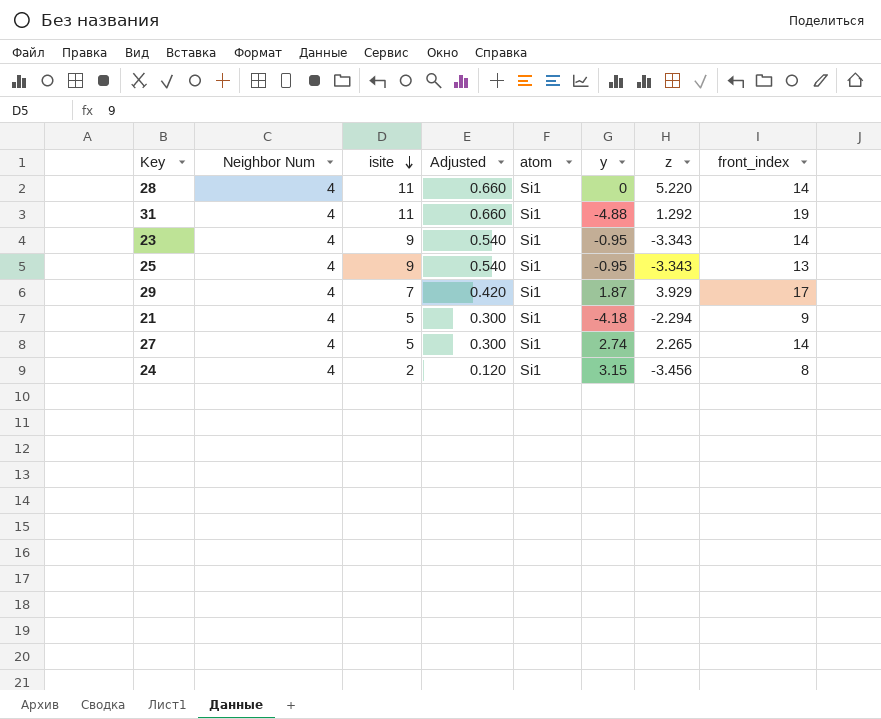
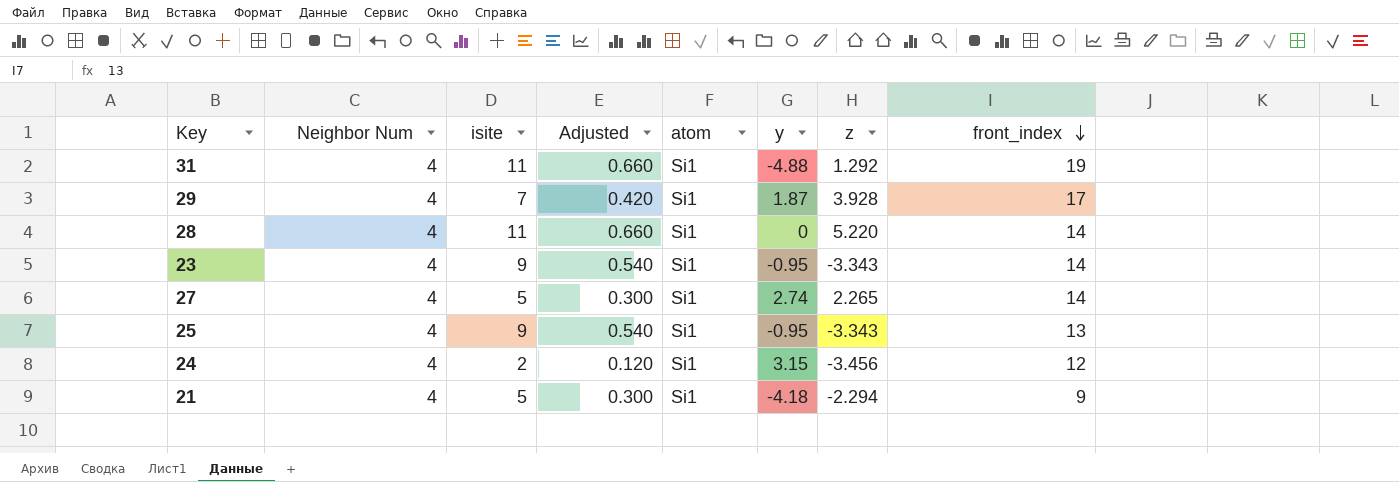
row order: isite descending -> front_index descending
29 | z: 3.929 -> 3.928
24 | front_index: 8 -> 12

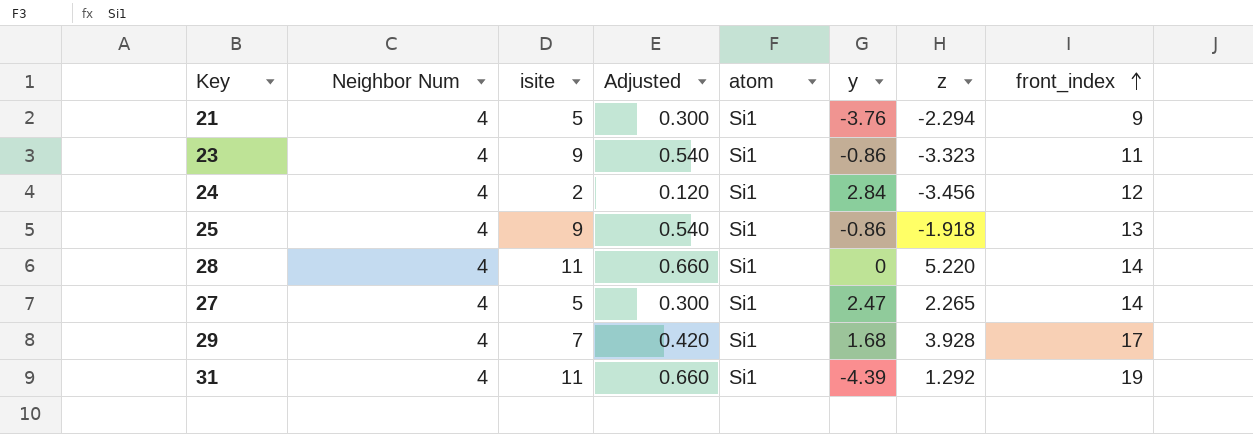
row order: front_index descending -> front_index ascending
21 | y: -4.18 -> -3.76
23 | y: -0.95 -> -0.86
23 | z: -3.343 -> -3.323
23 | front_index: 14 -> 11
24 | y: 3.15 -> 2.84
25 | y: -0.95 -> -0.86
25 | z: -3.343 -> -1.918
27 | y: 2.74 -> 2.47
29 | y: 1.87 -> 1.68
31 | y: -4.88 -> -4.39

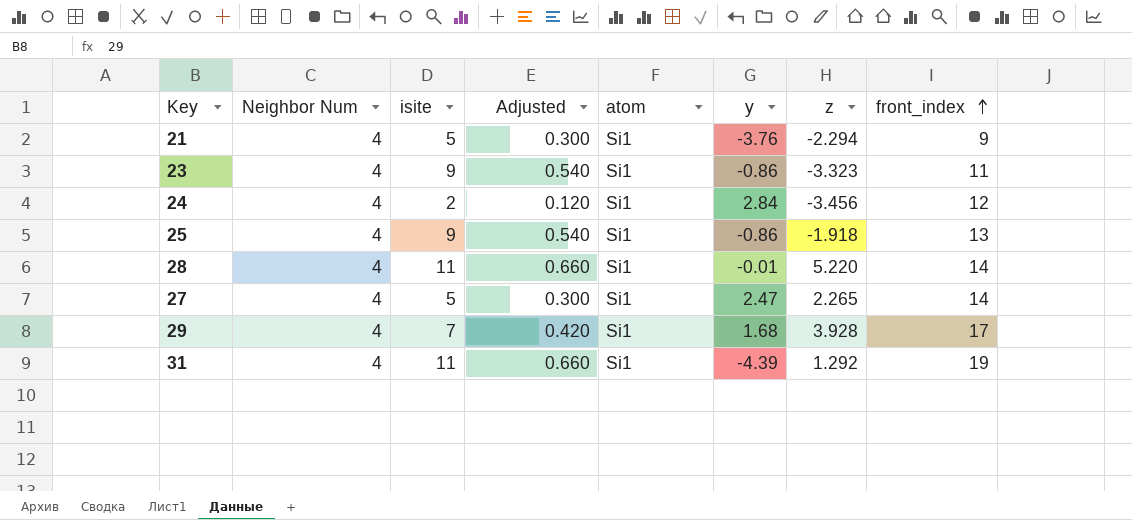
28 | y: 0 -> -0.01

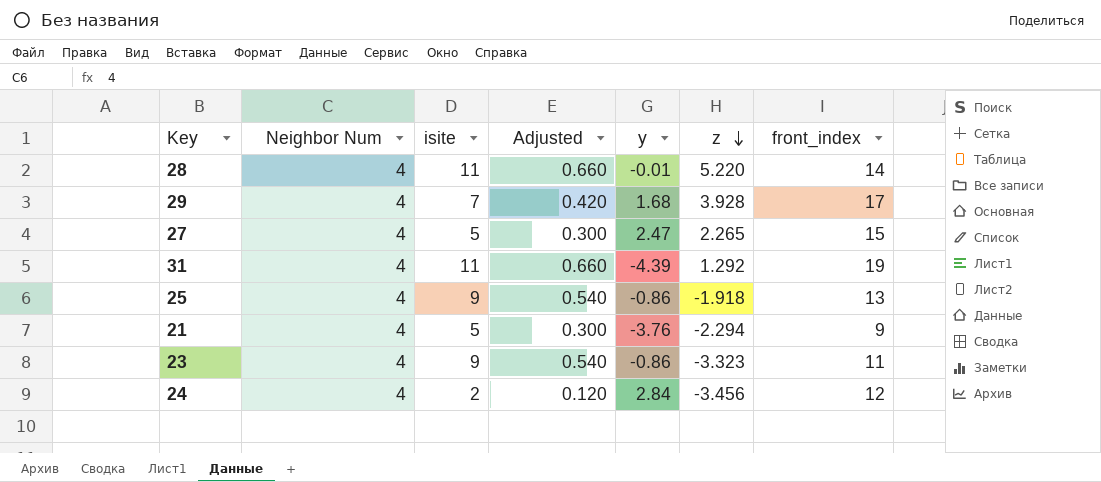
row order: front_index ascending -> z descending
column atom | position: 5 -> none
27 | front_index: 14 -> 15

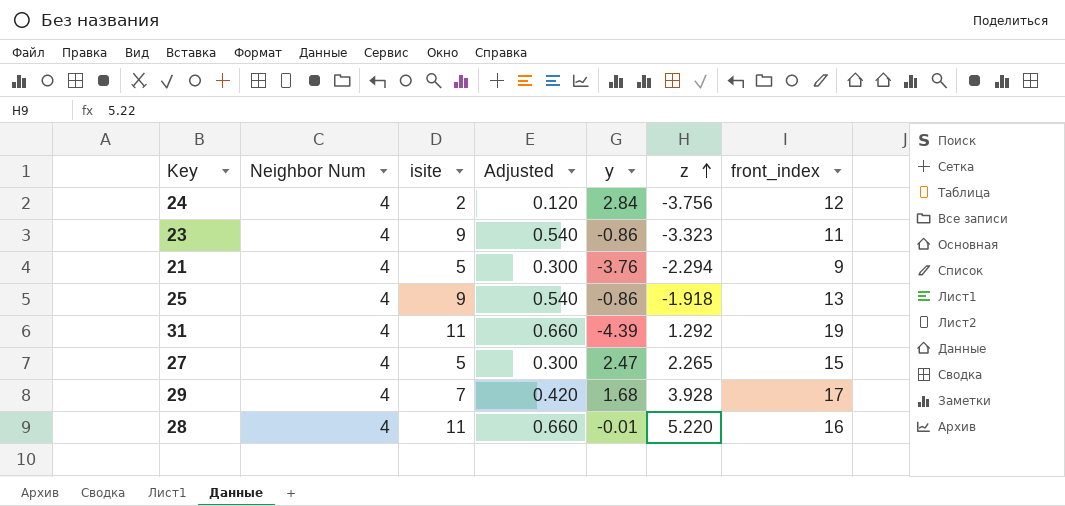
row order: z descending -> z ascending
24 | z: -3.456 -> -3.756
28 | front_index: 14 -> 16

